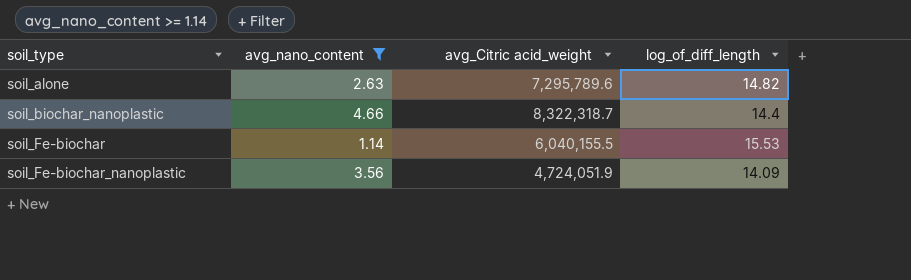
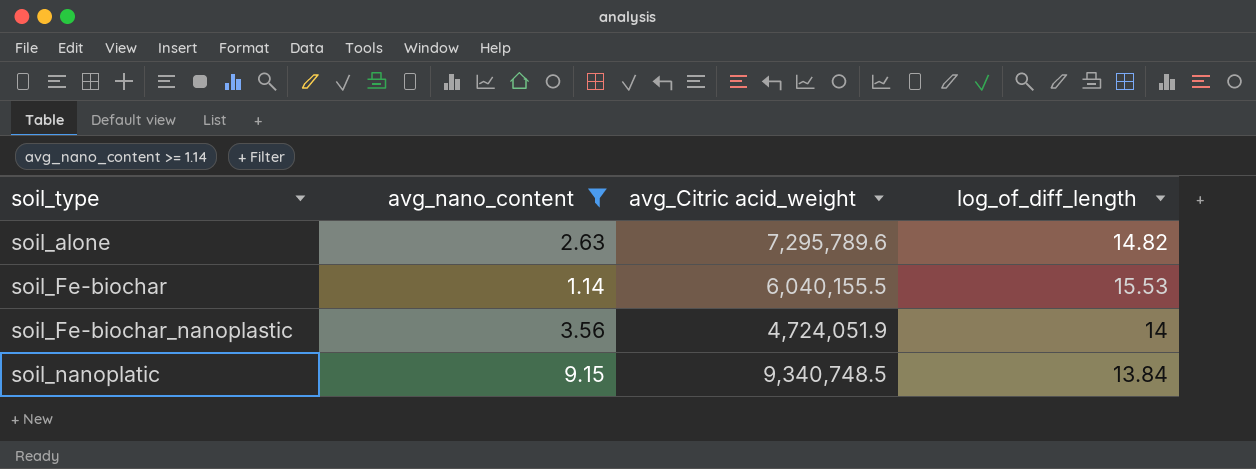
row soil_biochar_nanoplastic: 4.66 | 8,322,318.7 | 14.4 -> none
soil_Fe-biochar_nanoplastic | log_of_diff_length: 14.09 -> 14
row soil_nanoplatic: none -> 9.15 | 9,340,748.5 | 13.84

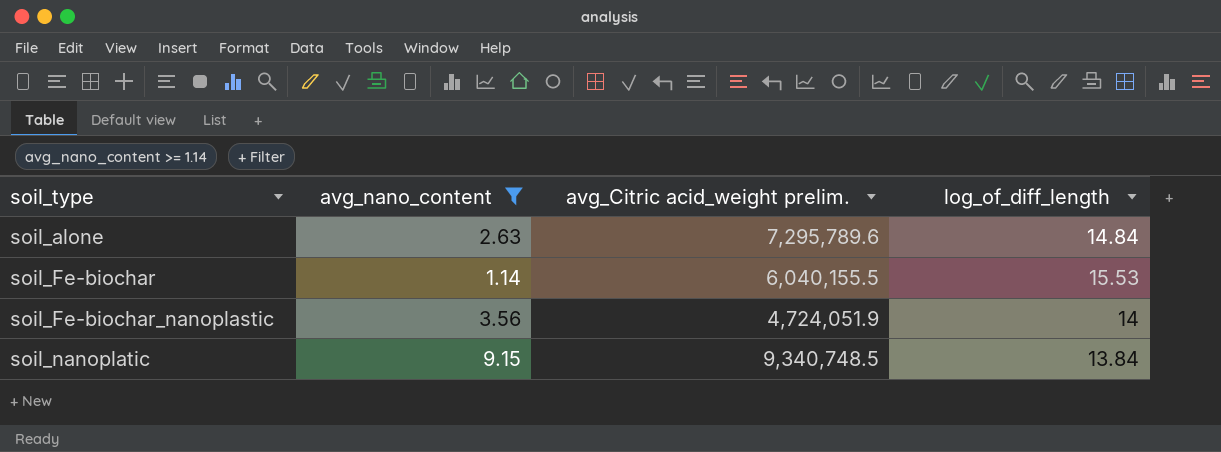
column name: avg_Citric acid_weight -> avg_Citric acid_weight prelim.
soil_alone | log_of_diff_length: 14.82 -> 14.84

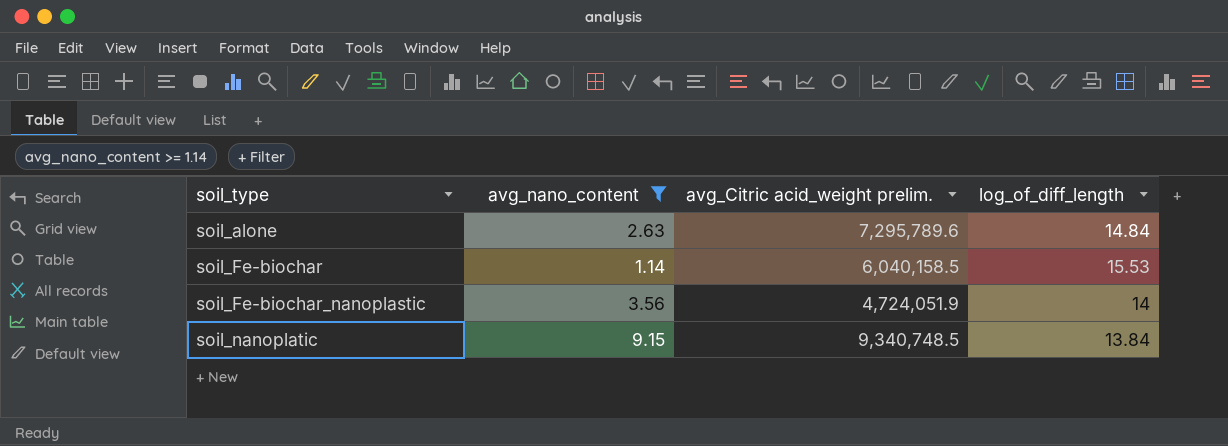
soil_Fe-biochar | avg_Citric acid_weight prelim.: 6,040,155.5 -> 6,040,158.5

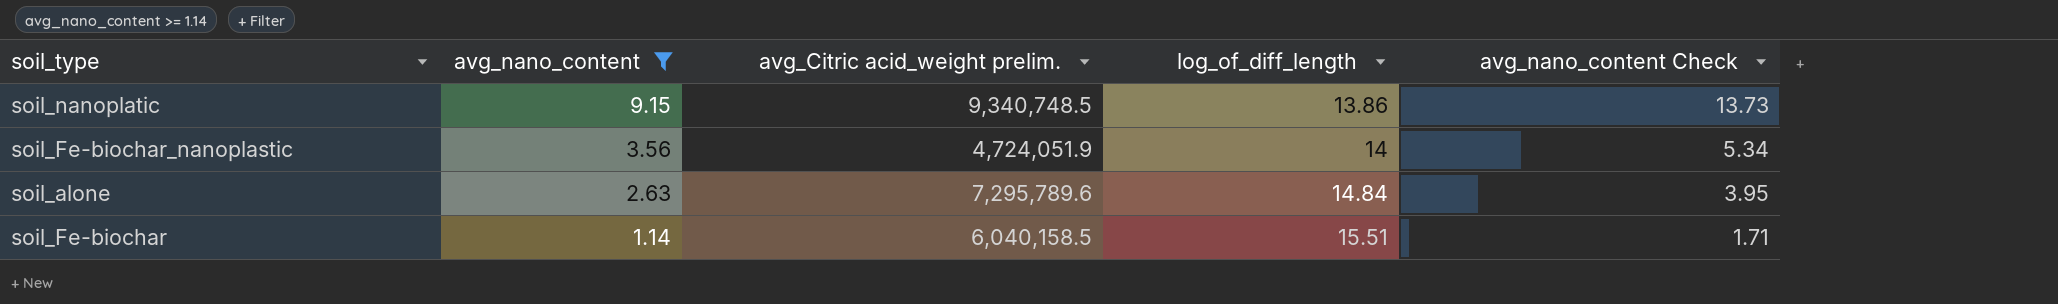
row order: soil_type ascending -> avg_nano_content descending
column avg_nano_content Check | formula: none -> [avg_nano_content] * 1.5
soil_nanoplatic | log_of_diff_length: 13.84 -> 13.86
soil_Fe-biochar | log_of_diff_length: 15.53 -> 15.51

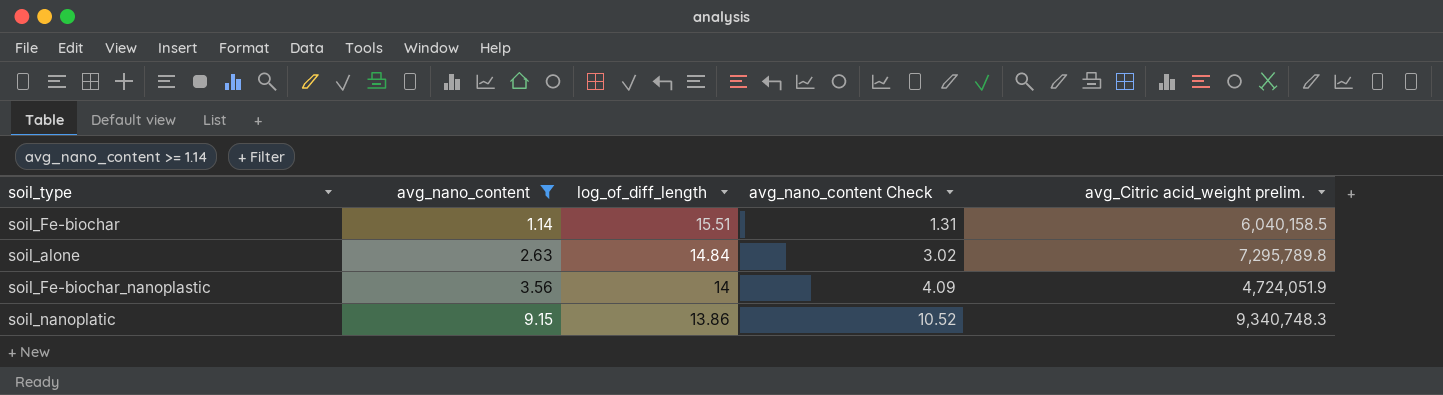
row order: avg_nano_content descending -> avg_nano_content ascending
column avg_nano_content Check | formula: [avg_nano_content] * 1.5 -> [avg_nano_content] * 1.15
column avg_Citric acid_weight prelim. | position: 3 -> 5
soil_alone | avg_Citric acid_weight prelim.: 7,295,789.6 -> 7,295,789.8
soil_nanoplatic | avg_Citric acid_weight prelim.: 9,340,748.5 -> 9,340,748.3

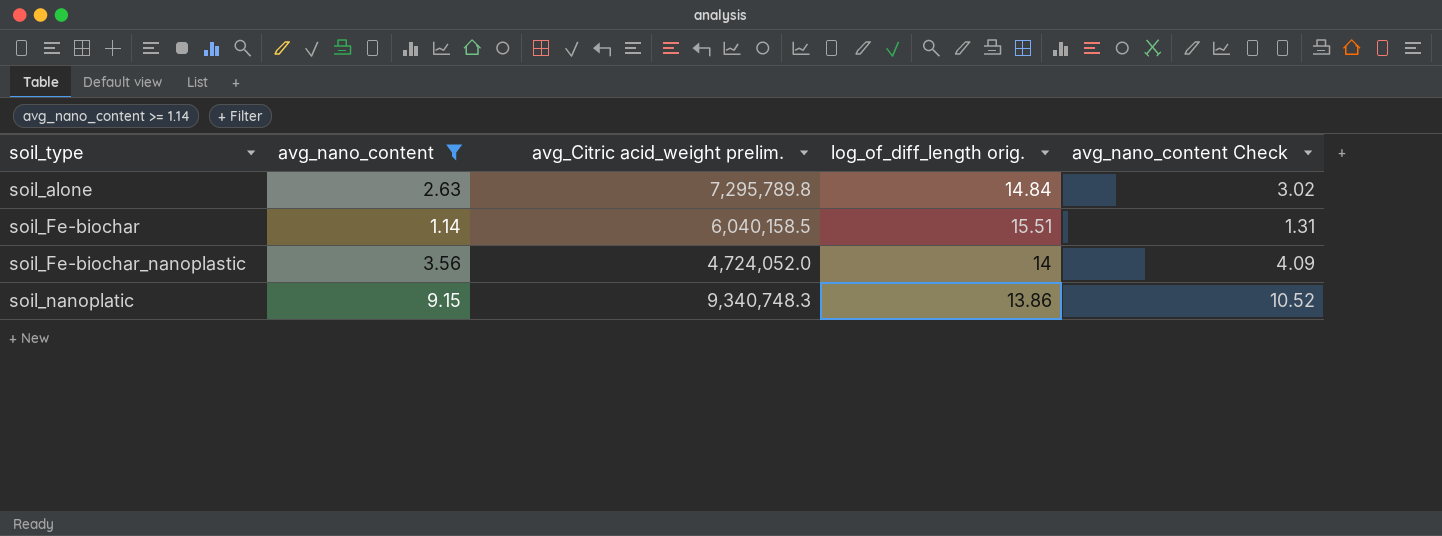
row order: avg_nano_content ascending -> soil_type ascending
column avg_Citric acid_weight prelim. | position: 5 -> 3
column name: log_of_diff_length -> log_of_diff_length orig.
soil_Fe-biochar_nanoplastic | avg_Citric acid_weight prelim.: 4,724,051.9 -> 4,724,052.0

